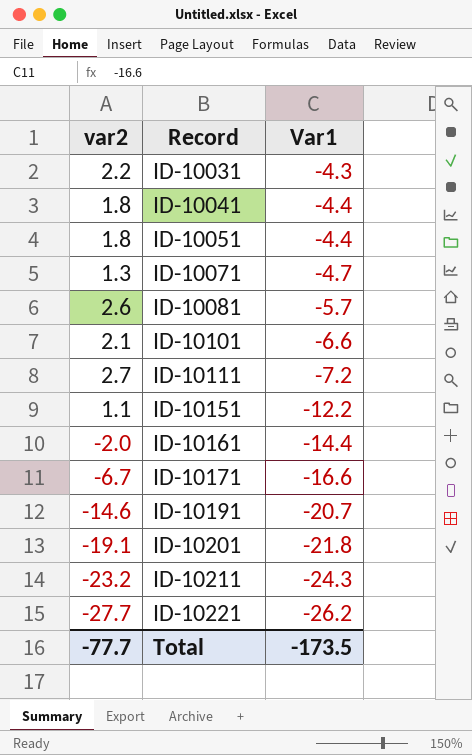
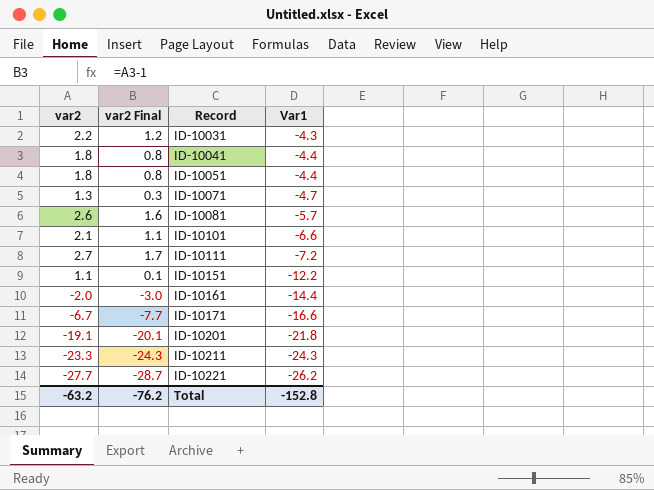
column var2 Final | formula: none -> [var2] - 1
row ID-10191: -14.6 | -20.7 -> none
ID-10211 | var2: -23.2 -> -23.3
Total | var2: -77.7 -> -63.2
Total | Var1: -173.5 -> -152.8

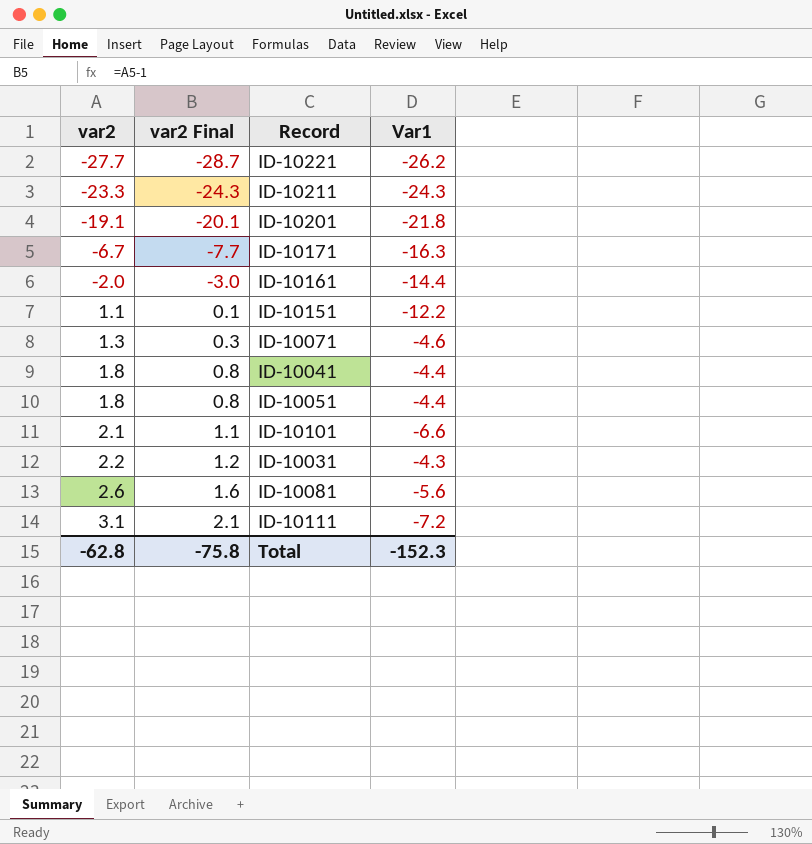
row order: Record ascending -> var2 ascending
ID-10171 | Var1: -16.6 -> -16.3
ID-10071 | Var1: -4.7 -> -4.6
ID-10081 | Var1: -5.7 -> -5.6
ID-10111 | var2: 2.7 -> 3.1
ID-10111 | var2 Final: 1.7 -> 2.1
Total | var2: -63.2 -> -62.8
Total | var2 Final: -76.2 -> -75.8
Total | Var1: -152.8 -> -152.3

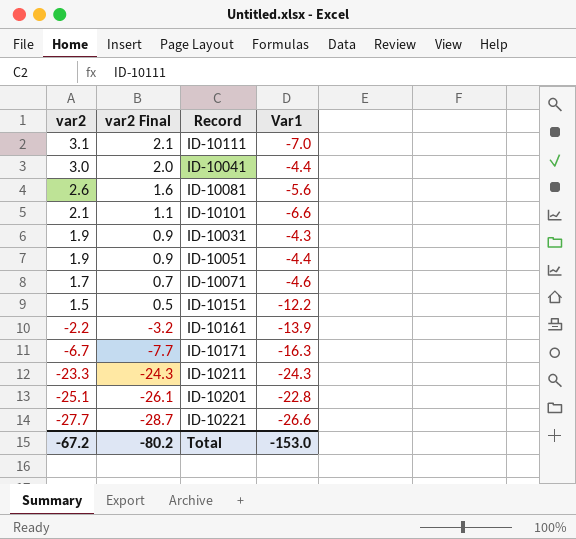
row order: var2 ascending -> var2 descending
ID-10111 | Var1: -7.2 -> -7.0
ID-10041 | var2: 1.8 -> 3.0
ID-10041 | var2 Final: 0.8 -> 2.0
ID-10031 | var2: 2.2 -> 1.9
ID-10031 | var2 Final: 1.2 -> 0.9
ID-10051 | var2: 1.8 -> 1.9
ID-10051 | var2 Final: 0.8 -> 0.9
ID-10071 | var2: 1.3 -> 1.7
ID-10071 | var2 Final: 0.3 -> 0.7
ID-10151 | var2: 1.1 -> 1.5
ID-10151 | var2 Final: 0.1 -> 0.5
ID-10161 | var2: -2.0 -> -2.2
ID-10161 | var2 Final: -3.0 -> -3.2
ID-10161 | Var1: -14.4 -> -13.9
ID-10201 | var2: -19.1 -> -25.1
ID-10201 | var2 Final: -20.1 -> -26.1
ID-10201 | Var1: -21.8 -> -22.8
ID-10221 | Var1: -26.2 -> -26.6
Total | var2: -62.8 -> -67.2
Total | var2 Final: -75.8 -> -80.2
Total | Var1: -152.3 -> -153.0

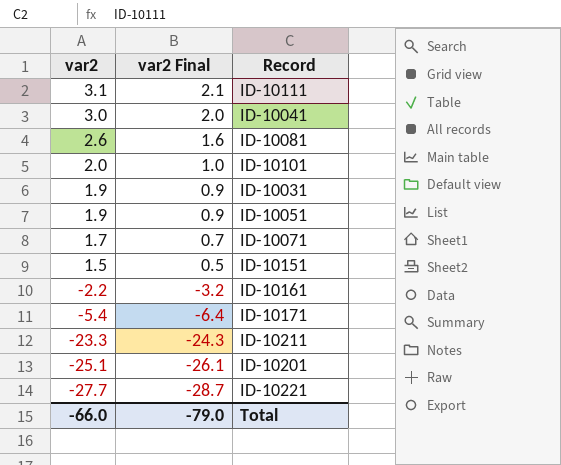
column Var1 | position: 4 -> none
ID-10101 | var2: 2.1 -> 2.0
ID-10101 | var2 Final: 1.1 -> 1.0
ID-10171 | var2: -6.7 -> -5.4
ID-10171 | var2 Final: -7.7 -> -6.4
Total | var2: -67.2 -> -66.0
Total | var2 Final: -80.2 -> -79.0

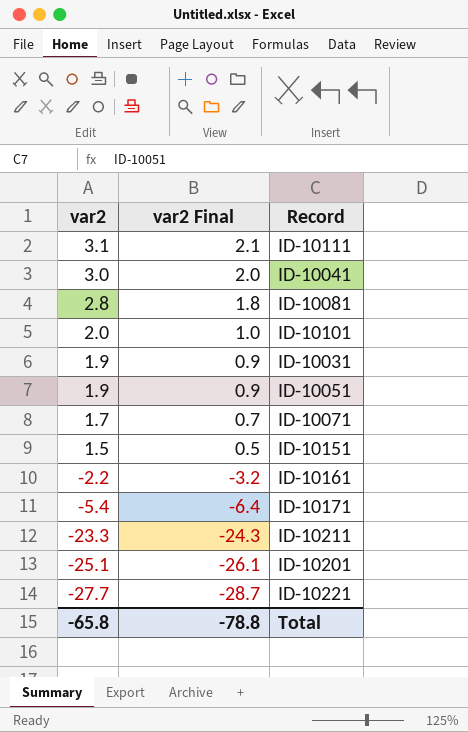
ID-10081 | var2: 2.6 -> 2.8
ID-10081 | var2 Final: 1.6 -> 1.8
Total | var2: -66.0 -> -65.8
Total | var2 Final: -79.0 -> -78.8

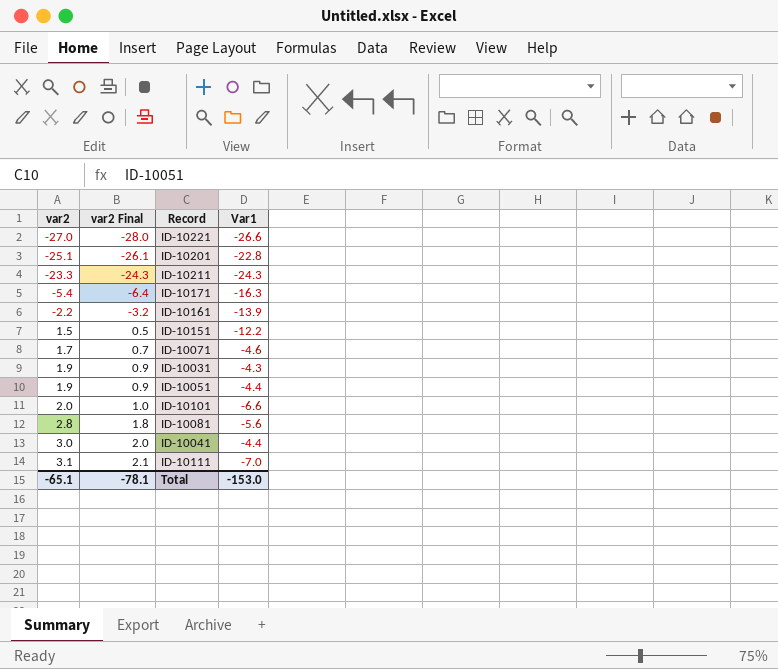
row order: var2 descending -> var2 ascending
column Var1 | position: none -> 4
ID-10221 | var2: -27.7 -> -27.0
ID-10221 | var2 Final: -28.7 -> -28.0
Total | var2: -65.8 -> -65.1
Total | var2 Final: -78.8 -> -78.1

